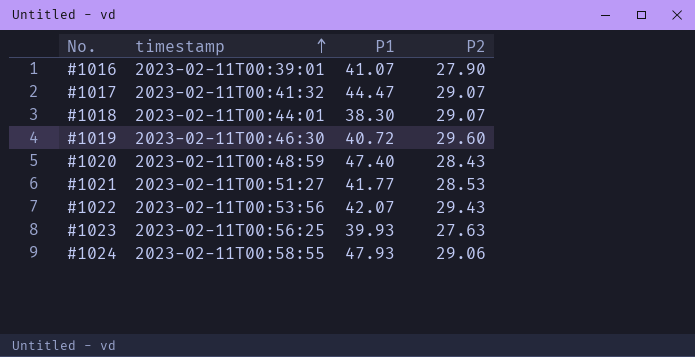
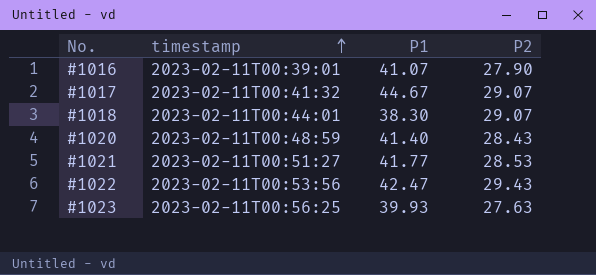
row #1019: 2023-02-11T00:46:30 | 40.72 | 29.60 -> none
row #1024: 2023-02-11T00:58:55 | 47.93 | 29.06 -> none
#1017 | P1: 44.47 -> 44.67
#1020 | P1: 47.40 -> 41.40
#1022 | P1: 42.07 -> 42.47

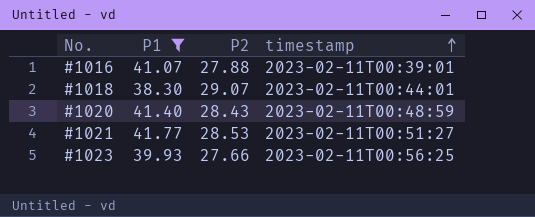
filter: none -> P1 <= 41.77
column timestamp | position: 2 -> 4
#1016 | P2: 27.90 -> 27.88
#1023 | P2: 27.63 -> 27.66

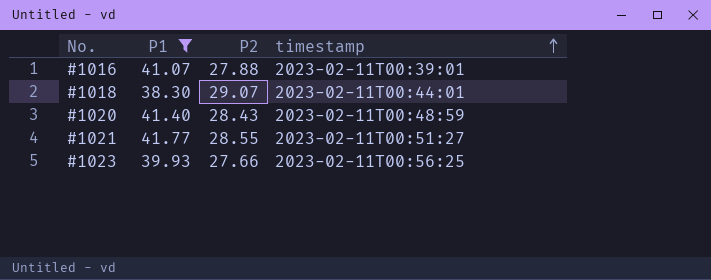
#1021 | P2: 28.53 -> 28.55

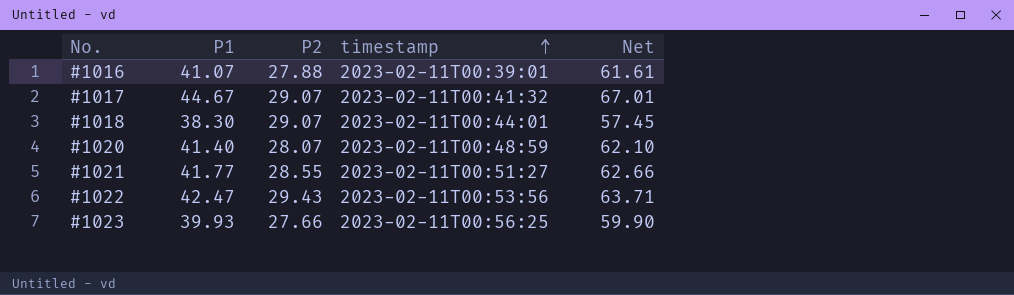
filter: P1 <= 41.77 -> none
column Net | formula: none -> [P1] * 1.5
#1020 | P2: 28.43 -> 28.07

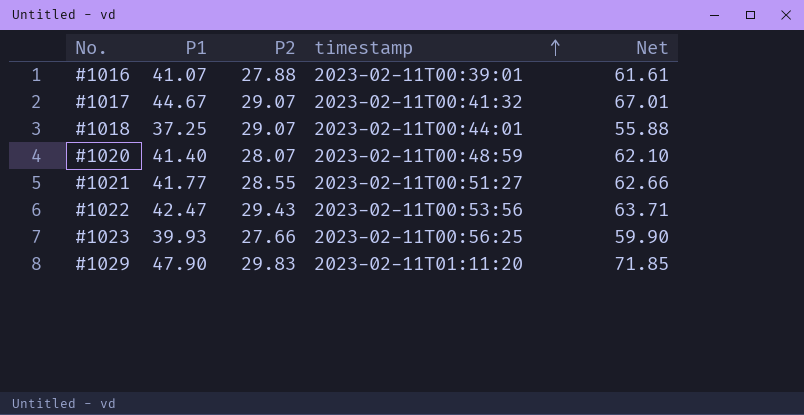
#1018 | P1: 38.30 -> 37.25
#1018 | Net: 57.45 -> 55.88
row #1029: none -> 47.90 | 29.83 | 2023-02-11T01:11:20 | 71.85

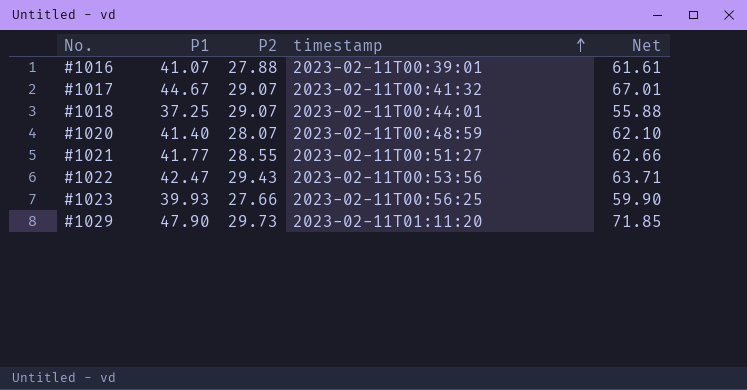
#1029 | P2: 29.83 -> 29.73

